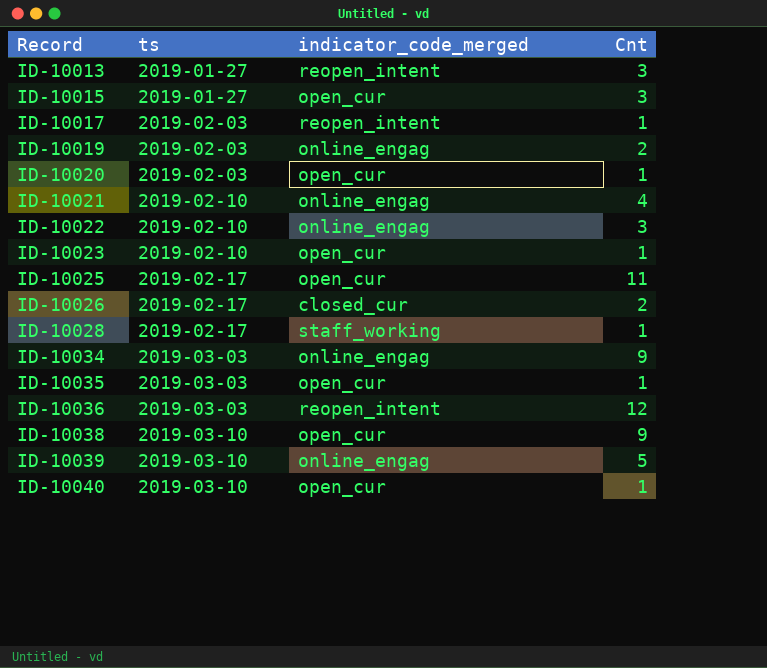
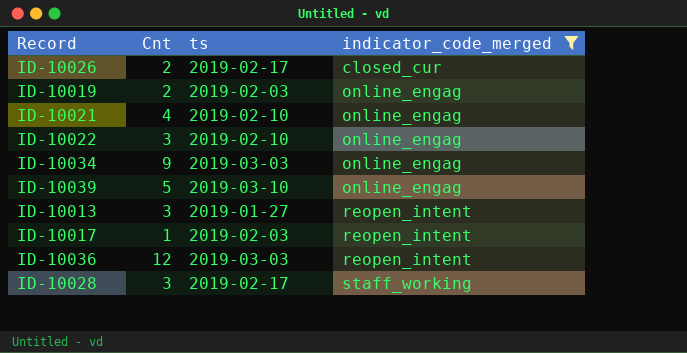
filter: none -> indicator_code_merged != open_cur
row order: Record ascending -> indicator_code_merged ascending
column Cnt | position: 4 -> 2
ID-10028 | Cnt: 1 -> 3

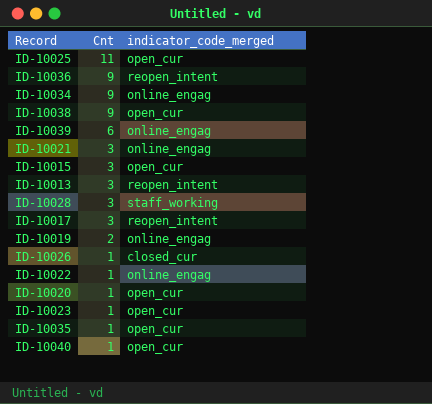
filter: indicator_code_merged != open_cur -> none
row order: indicator_code_merged ascending -> Cnt descending
column ts | position: 3 -> none
ID-10036 | Cnt: 12 -> 9
ID-10039 | Cnt: 5 -> 6
ID-10021 | Cnt: 4 -> 3
ID-10017 | Cnt: 1 -> 3
ID-10026 | Cnt: 2 -> 1
ID-10022 | Cnt: 3 -> 1

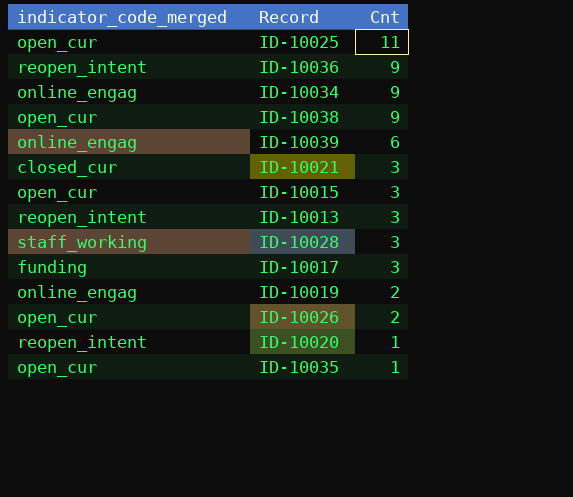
column indicator_code_merged | position: 3 -> 1
row ID-10022: 1 | online_engag -> none
row ID-10023: 1 | open_cur -> none
row ID-10040: 1 | open_cur -> none
ID-10021 | indicator_code_merged: online_engag -> closed_cur
ID-10017 | indicator_code_merged: reopen_intent -> funding
ID-10026 | indicator_code_merged: closed_cur -> open_cur
ID-10026 | Cnt: 1 -> 2
ID-10020 | indicator_code_merged: open_cur -> reopen_intent

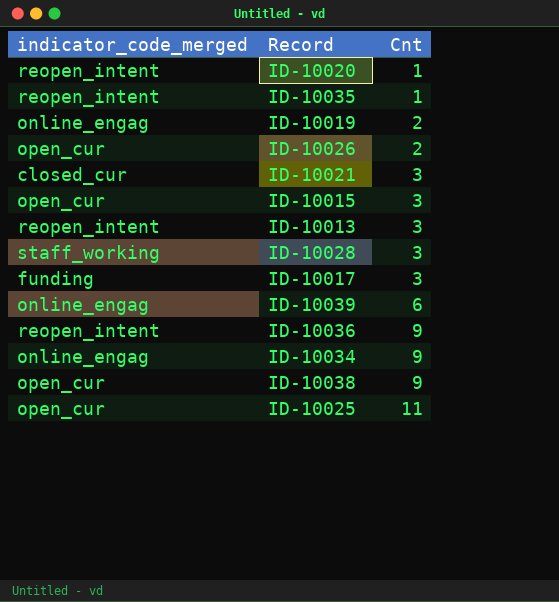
row order: Cnt descending -> Cnt ascending
ID-10035 | indicator_code_merged: open_cur -> reopen_intent

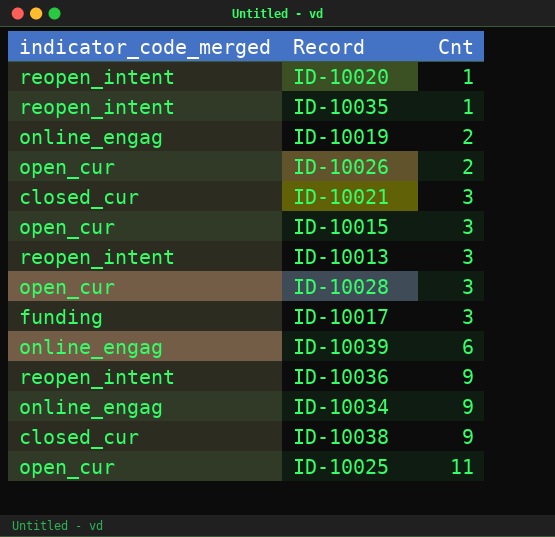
ID-10028 | indicator_code_merged: staff_working -> open_cur
ID-10038 | indicator_code_merged: open_cur -> closed_cur

